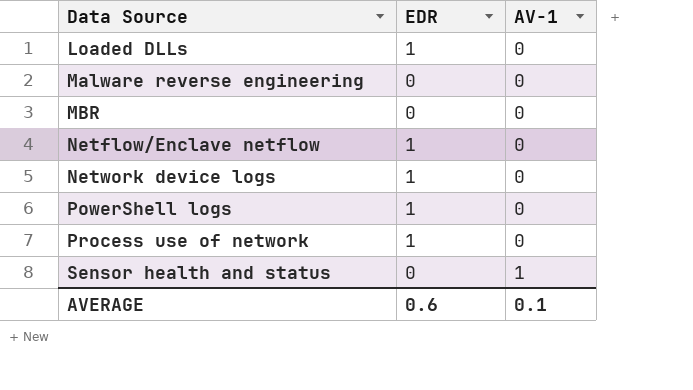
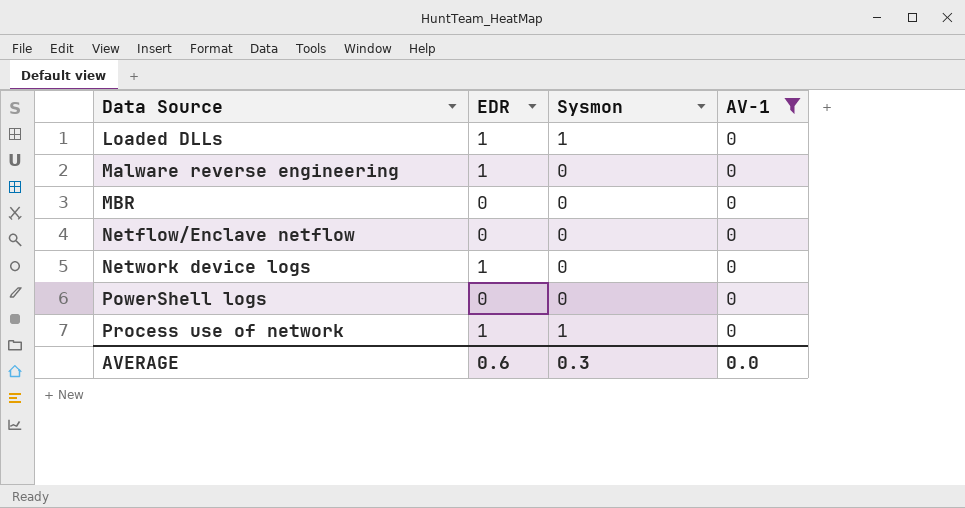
filter: none -> AV-1 = 0
column Sysmon | position: none -> 3
Malware reverse engineering | EDR: 0 -> 1
Netflow/Enclave netflow | EDR: 1 -> 0
PowerShell logs | EDR: 1 -> 0
AVERAGE | AV-1: 0.1 -> 0.0

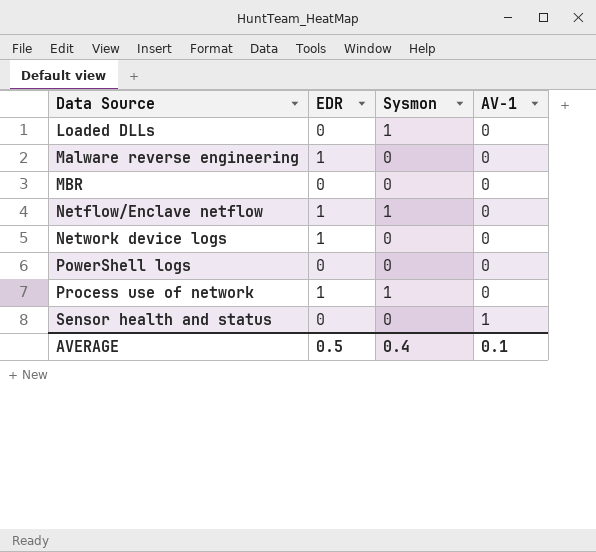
filter: AV-1 = 0 -> none
Loaded DLLs | EDR: 1 -> 0
Netflow/Enclave netflow | EDR: 0 -> 1
Netflow/Enclave netflow | Sysmon: 0 -> 1
AVERAGE | EDR: 0.6 -> 0.5
AVERAGE | Sysmon: 0.3 -> 0.4
AVERAGE | AV-1: 0.0 -> 0.1

